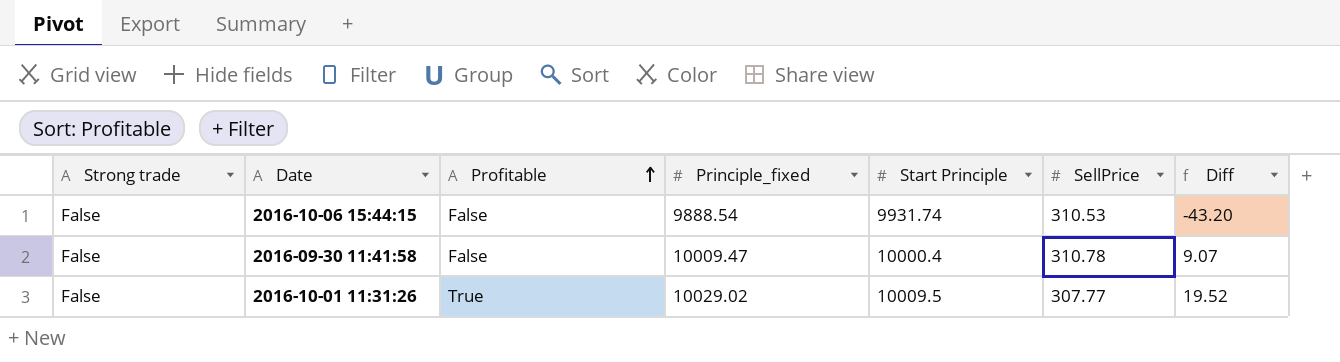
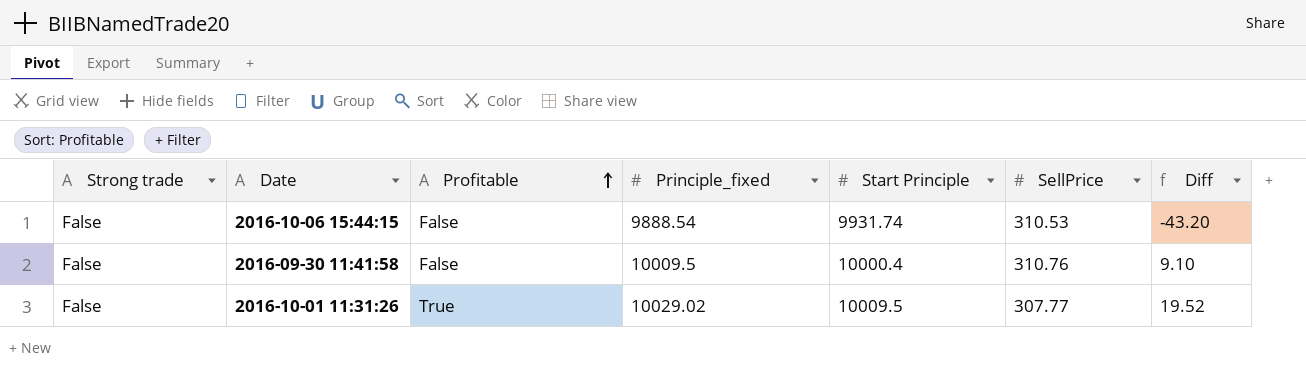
2016-09-30 11:41:58 | Principle_fixed: 10009.47 -> 10009.5
2016-09-30 11:41:58 | SellPrice: 310.78 -> 310.76
2016-09-30 11:41:58 | Diff: 9.07 -> 9.10

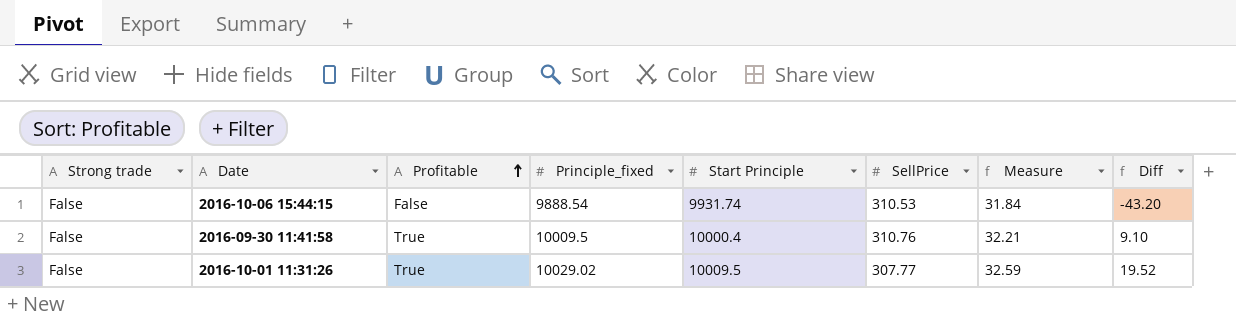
column Measure | formula: none -> [Principle_fixed] / [SellPrice]
2016-09-30 11:41:58 | Profitable: False -> True

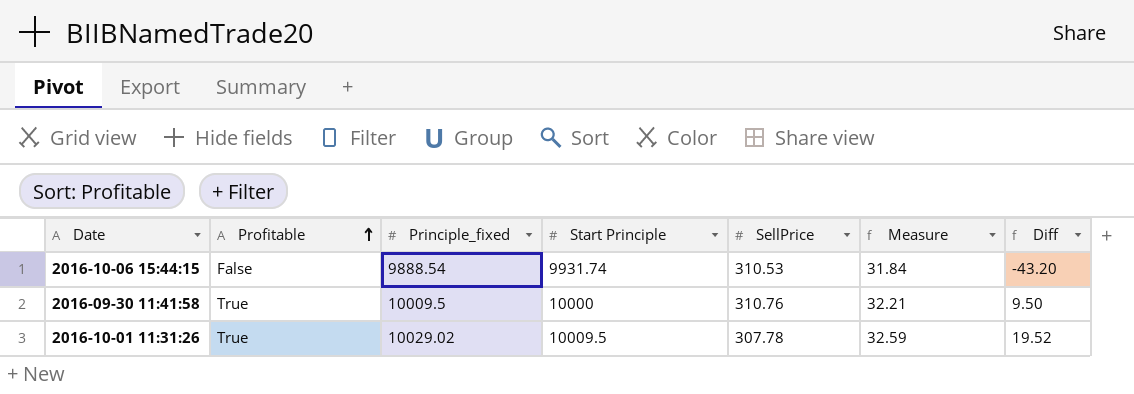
column Strong trade | position: 1 -> none
2016-09-30 11:41:58 | Start Principle: 10000.4 -> 10000
2016-09-30 11:41:58 | Diff: 9.10 -> 9.50
2016-10-01 11:31:26 | SellPrice: 307.77 -> 307.78

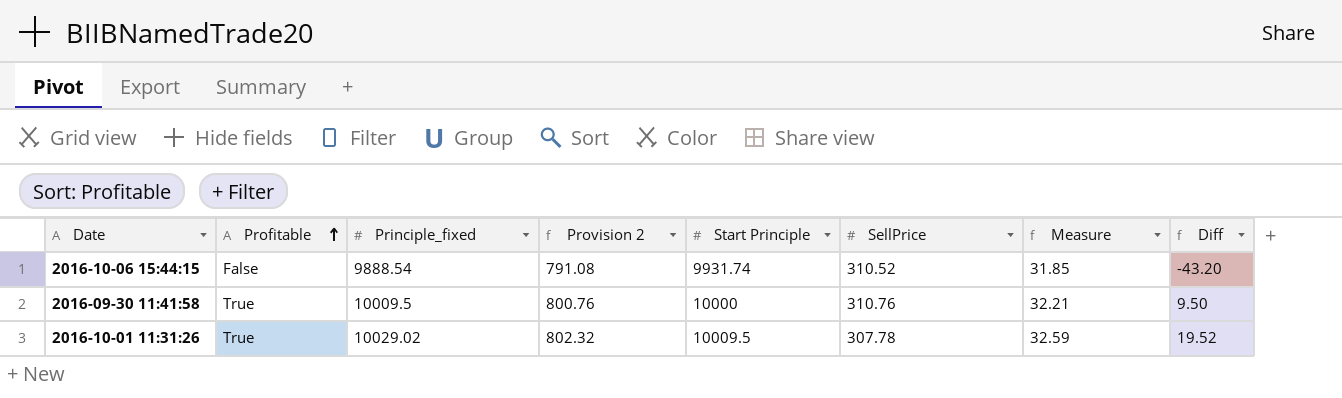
column Provision 2 | formula: none -> [Principle_fixed] * 0.08
2016-10-06 15:44:15 | SellPrice: 310.53 -> 310.52
2016-10-06 15:44:15 | Measure: 31.84 -> 31.85

